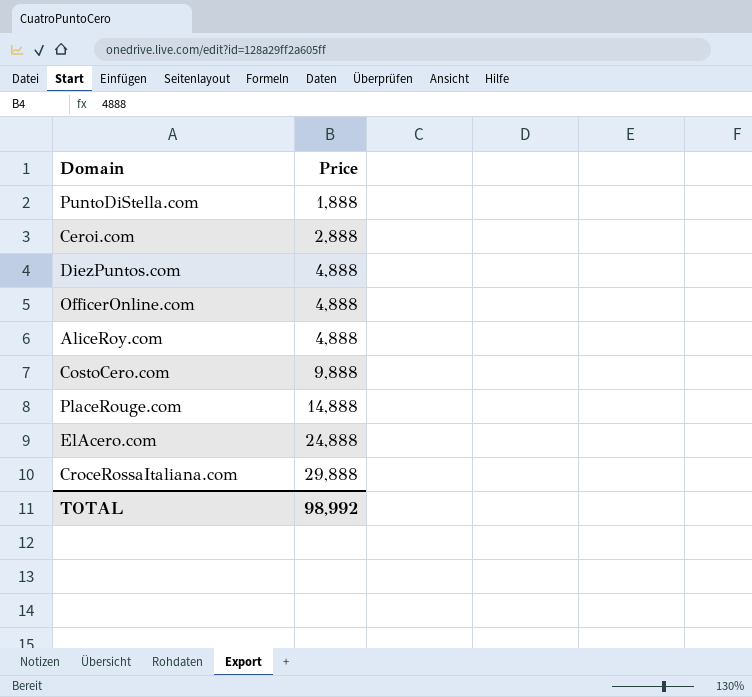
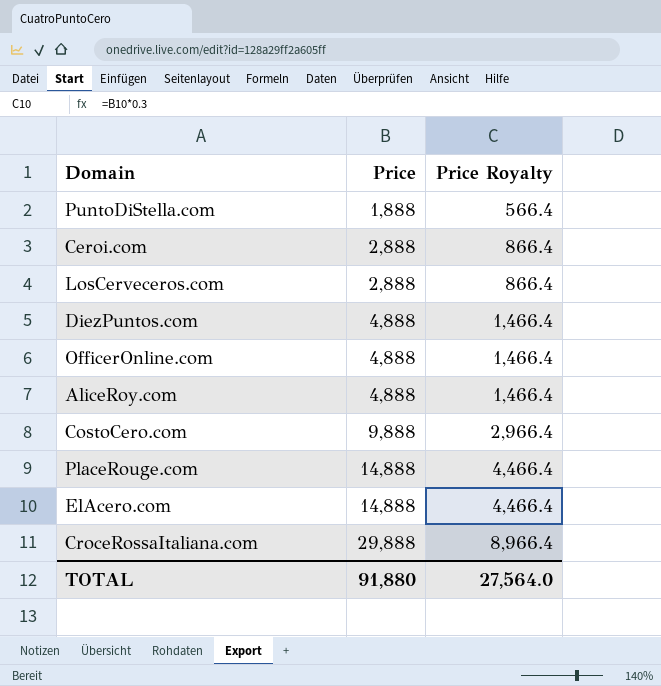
column Price Royalty | formula: none -> [Price] * 0.3
row LosCerveceros.com: none -> 2,888 | 866.4
ElAcero.com | Price: 24,888 -> 14,888
TOTAL | Price: 98,992 -> 91,880

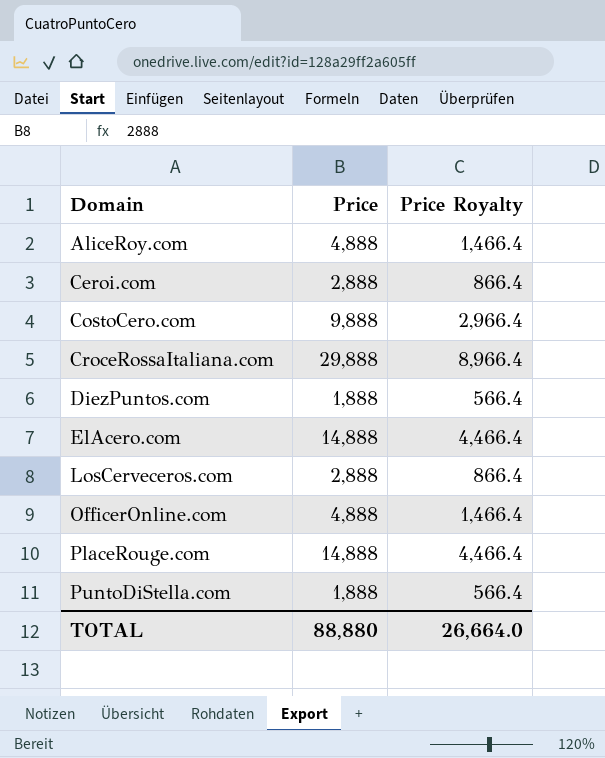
row order: Price ascending -> Domain ascending
DiezPuntos.com | Price: 4,888 -> 1,888
DiezPuntos.com | Price Royalty: 1,466.4 -> 566.4
TOTAL | Price: 91,880 -> 88,880
TOTAL | Price Royalty: 27,564.0 -> 26,664.0

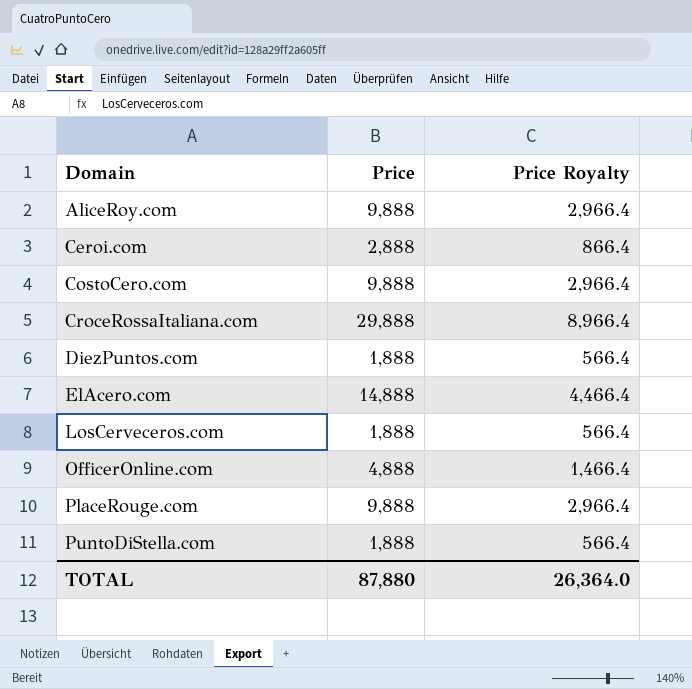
AliceRoy.com | Price: 4,888 -> 9,888
AliceRoy.com | Price Royalty: 1,466.4 -> 2,966.4
LosCerveceros.com | Price: 2,888 -> 1,888
LosCerveceros.com | Price Royalty: 866.4 -> 566.4
PlaceRouge.com | Price: 14,888 -> 9,888
PlaceRouge.com | Price Royalty: 4,466.4 -> 2,966.4
TOTAL | Price: 88,880 -> 87,880
TOTAL | Price Royalty: 26,664.0 -> 26,364.0

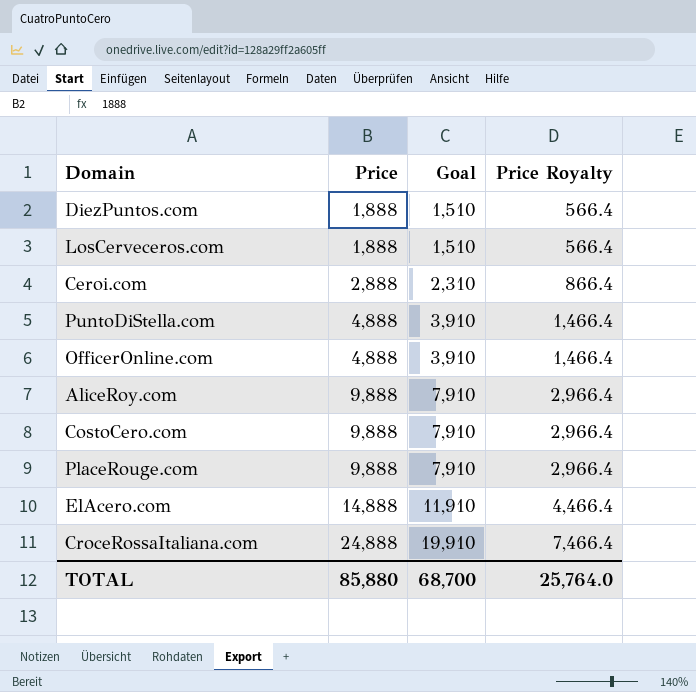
row order: Domain ascending -> Price ascending
column Goal | formula: none -> [Price] * 0.8
PuntoDiStella.com | Price: 1,888 -> 4,888
PuntoDiStella.com | Price Royalty: 566.4 -> 1,466.4
CroceRossaItaliana.com | Price: 29,888 -> 24,888
CroceRossaItaliana.com | Price Royalty: 8,966.4 -> 7,466.4
TOTAL | Price: 87,880 -> 85,880
TOTAL | Price Royalty: 26,364.0 -> 25,764.0

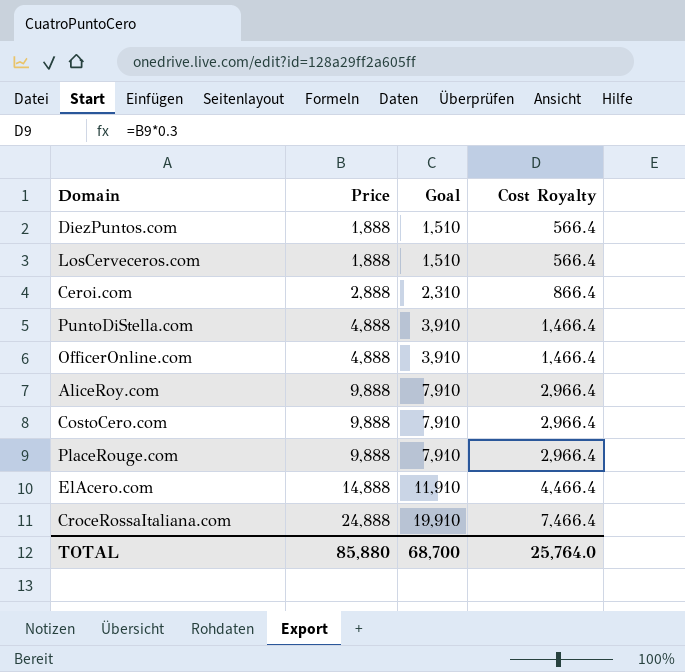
column name: Price Royalty -> Cost Royalty

